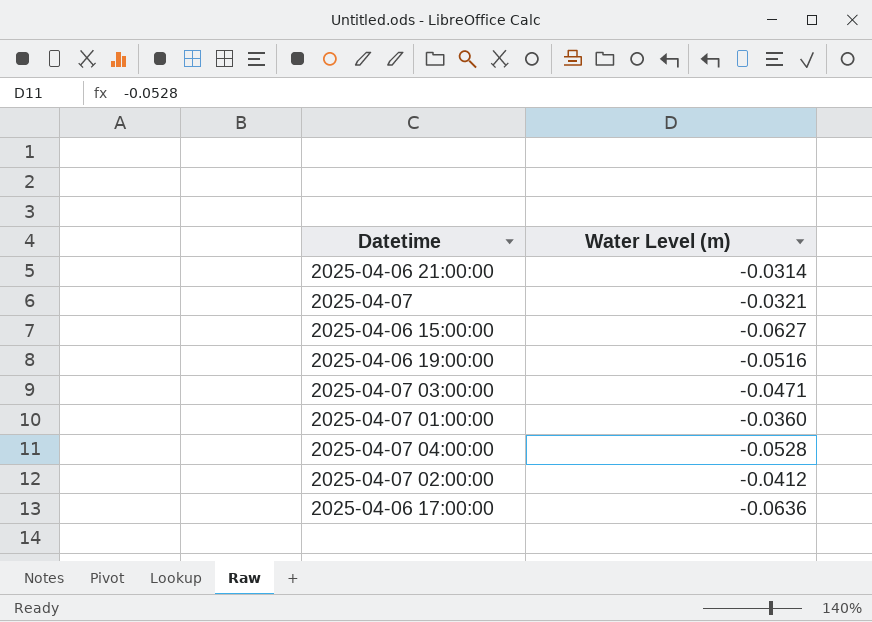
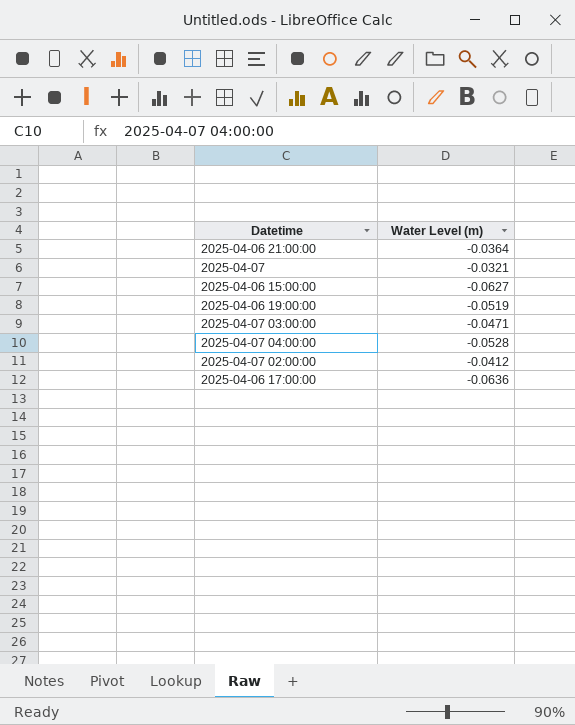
row 2025-04-07 01:00:00: -0.0360 -> none
2025-04-06 21:00:00 | Water Level (m): -0.0314 -> -0.0364
2025-04-06 19:00:00 | Water Level (m): -0.0516 -> -0.0519

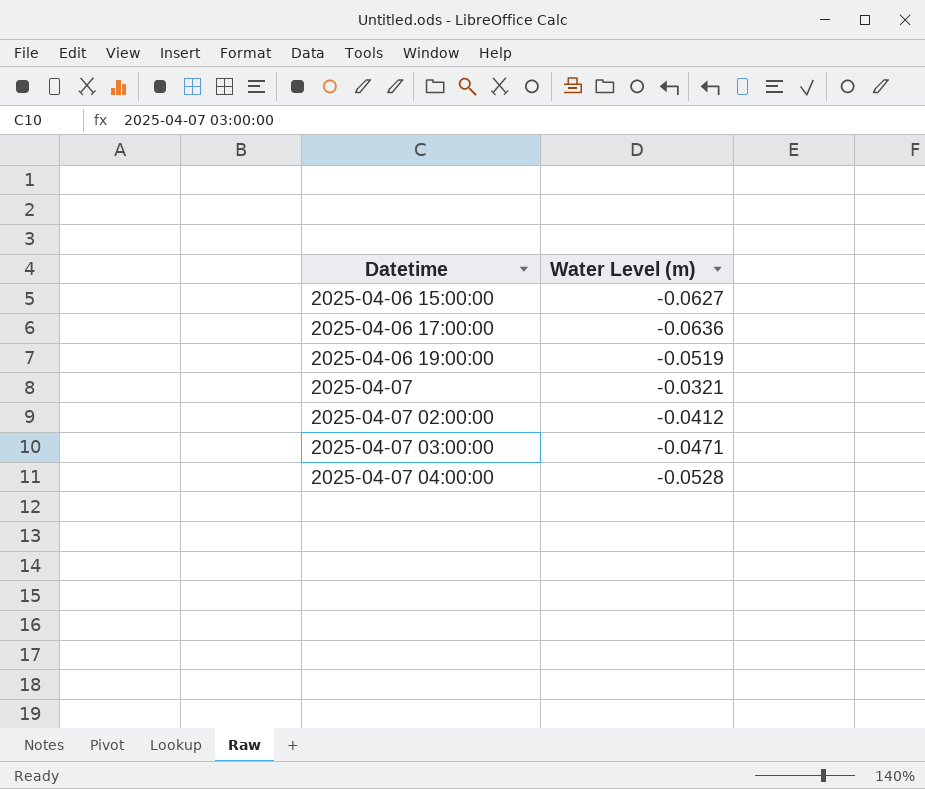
row order: none -> Datetime ascending
row 2025-04-06 21:00:00: -0.0364 -> none

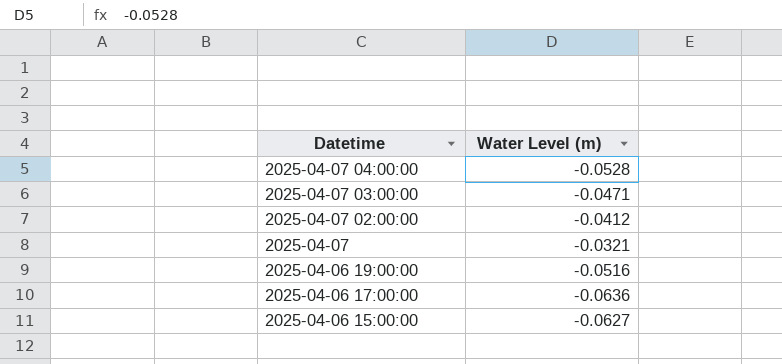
row order: Datetime ascending -> Datetime descending
2025-04-06 19:00:00 | Water Level (m): -0.0519 -> -0.0516

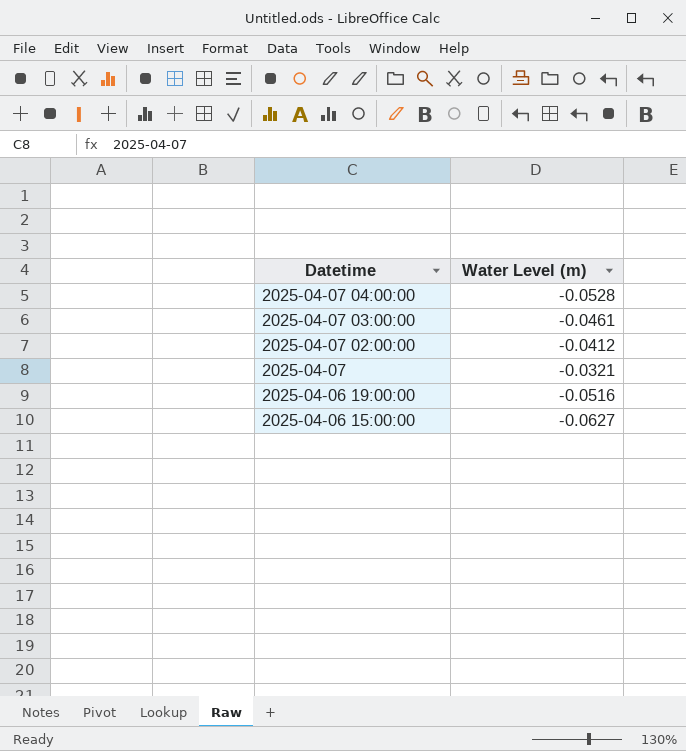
row 2025-04-06 17:00:00: -0.0636 -> none
2025-04-07 03:00:00 | Water Level (m): -0.0471 -> -0.0461

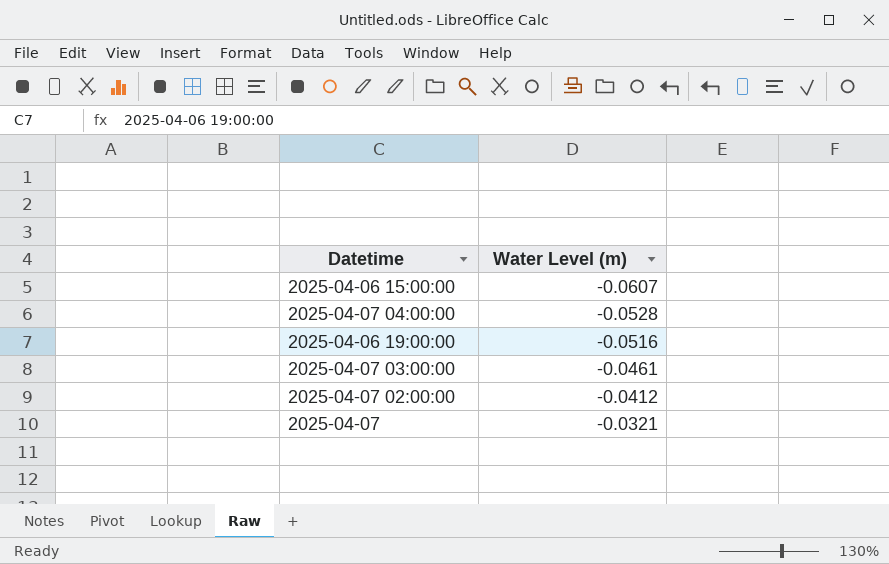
row order: Datetime descending -> Water Level (m) ascending
2025-04-06 15:00:00 | Water Level (m): -0.0627 -> -0.0607

